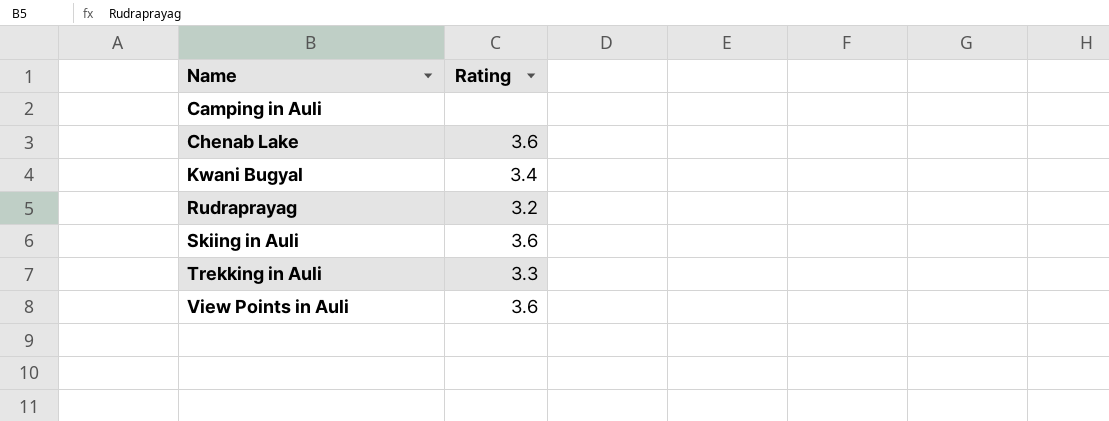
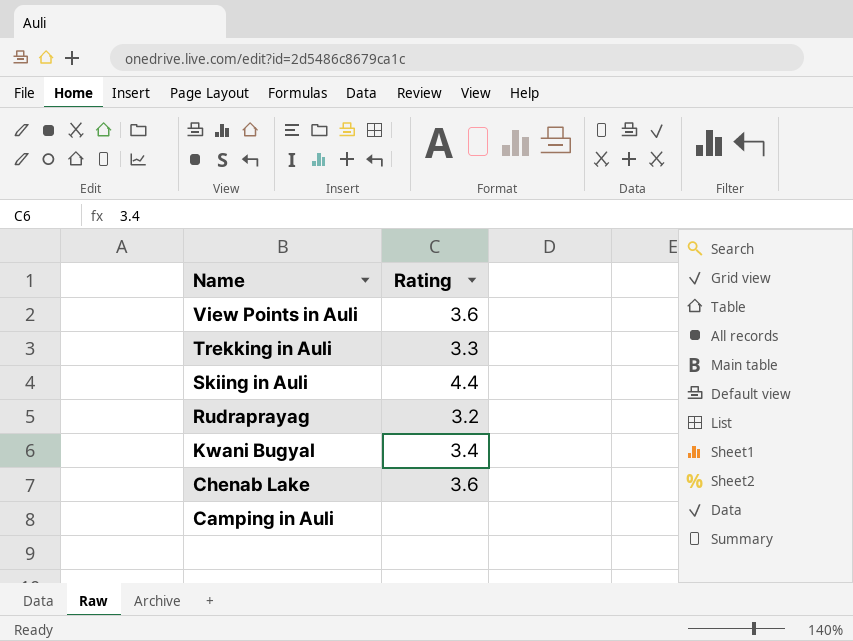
row order: Name ascending -> Name descending
Skiing in Auli | Rating: 3.6 -> 4.4

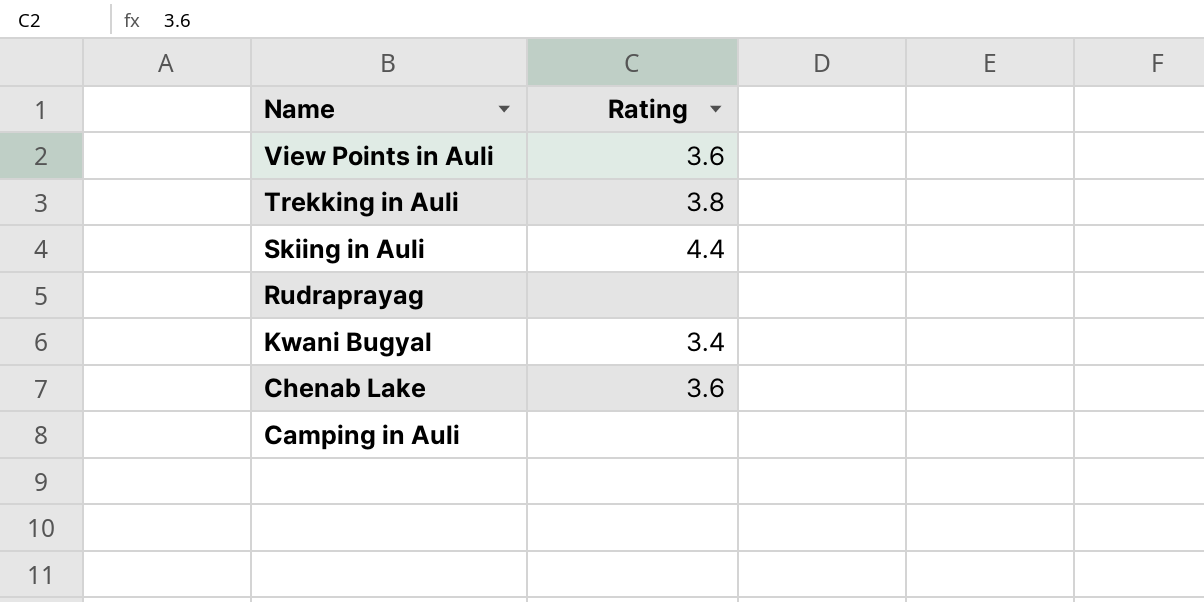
Trekking in Auli | Rating: 3.3 -> 3.8
Rudraprayag | Rating: 3.2 -> none

